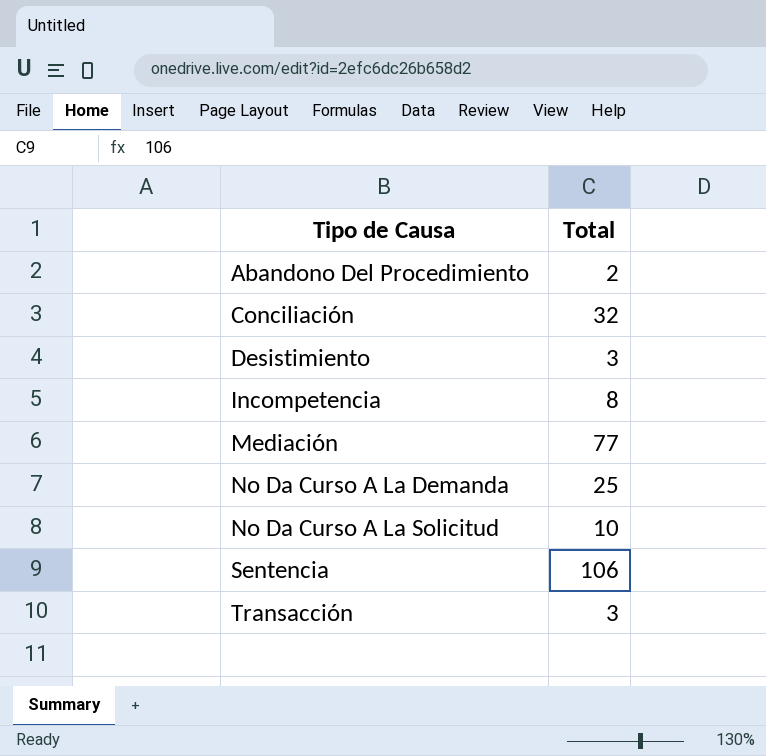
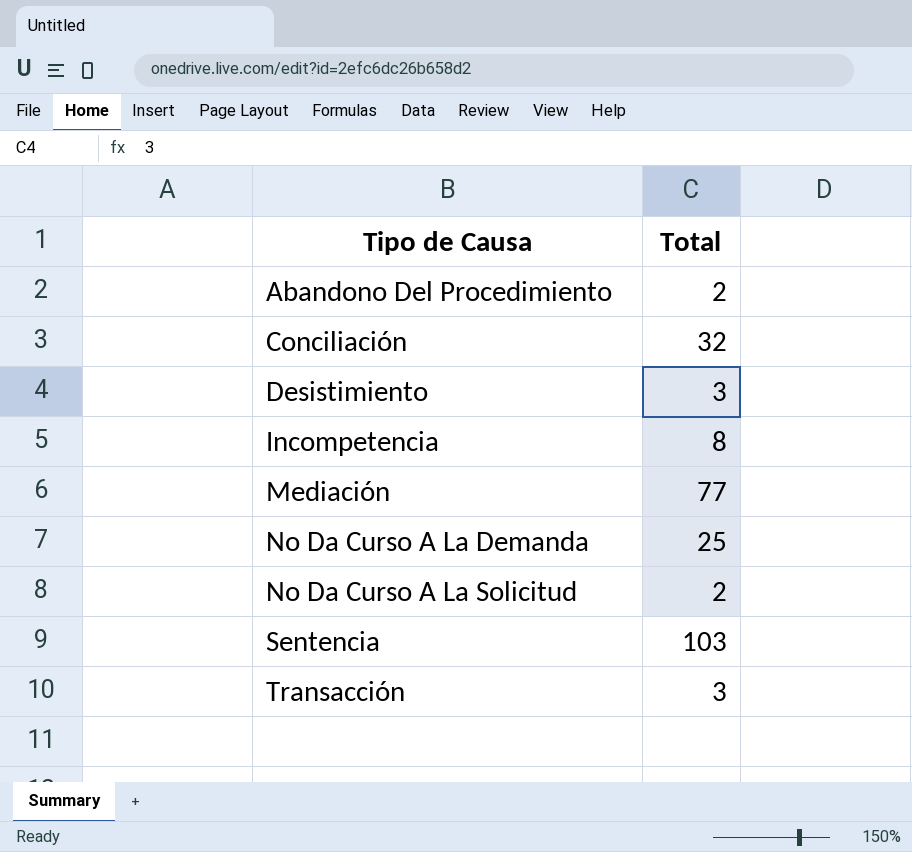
No Da Curso A La Solicitud | Total: 10 -> 2
Sentencia | Total: 106 -> 103

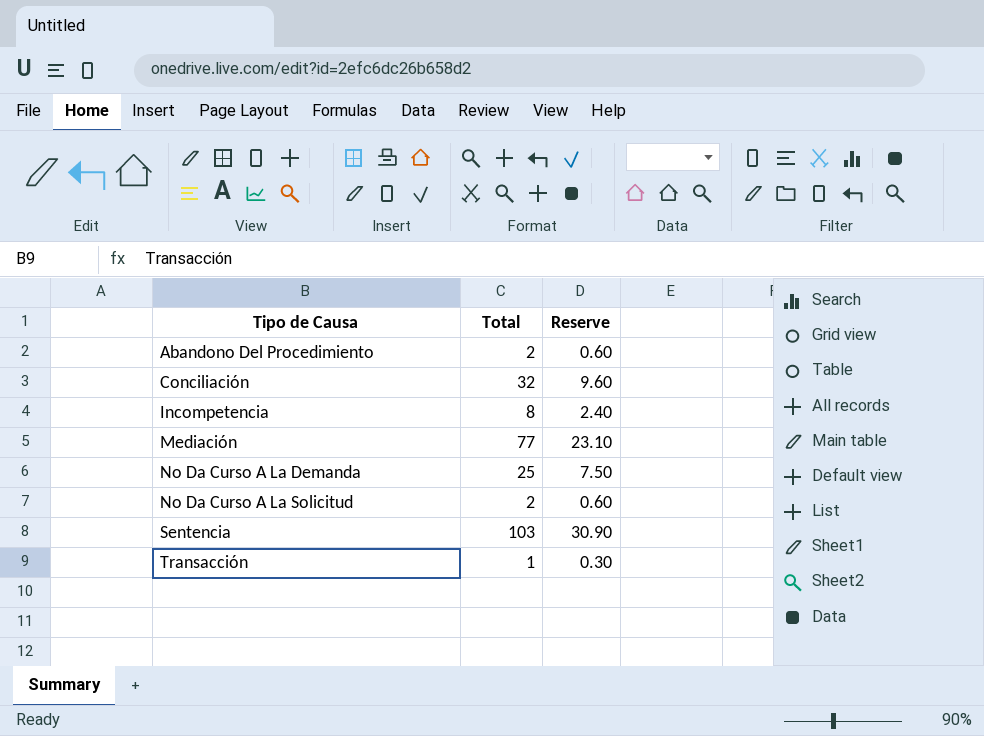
column Reserve | formula: none -> [Total] * 0.3
row Desistimiento: 3 -> none
Transacción | Total: 3 -> 1

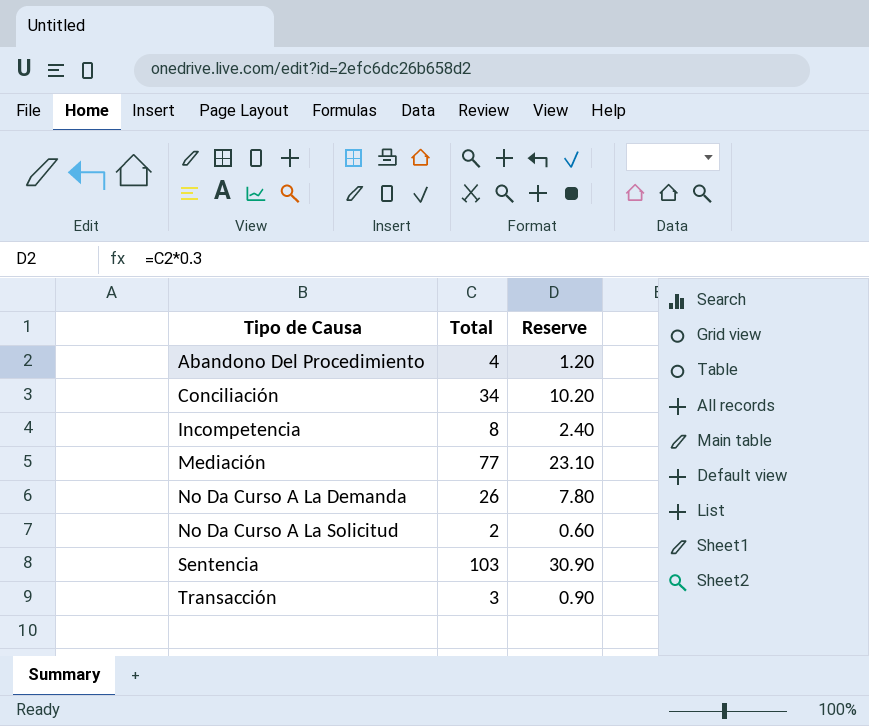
Abandono Del Procedimiento | Total: 2 -> 4
Abandono Del Procedimiento | Reserve: 0.60 -> 1.20
Conciliación | Total: 32 -> 34
Conciliación | Reserve: 9.60 -> 10.20
No Da Curso A La Demanda | Total: 25 -> 26
No Da Curso A La Demanda | Reserve: 7.50 -> 7.80
Transacción | Total: 1 -> 3
Transacción | Reserve: 0.30 -> 0.90

